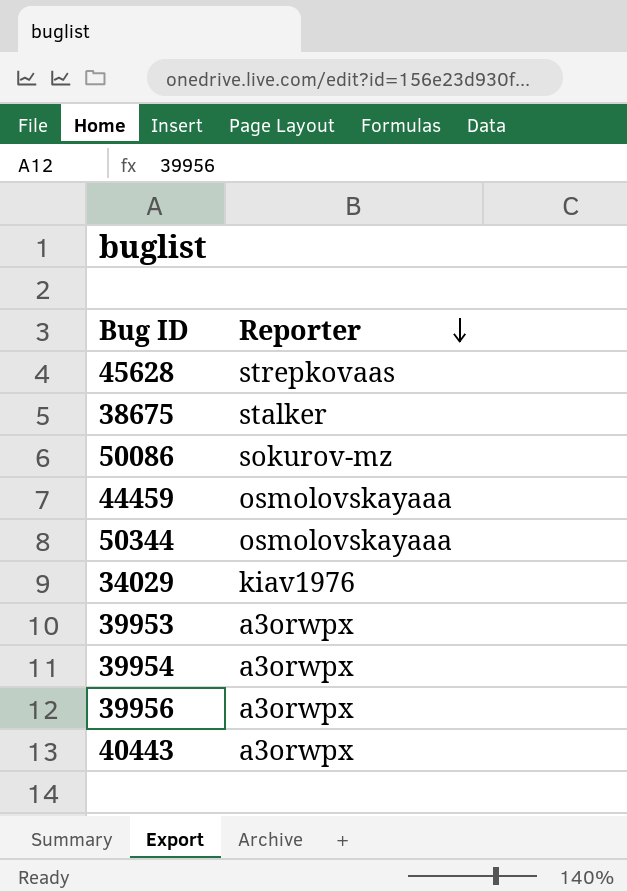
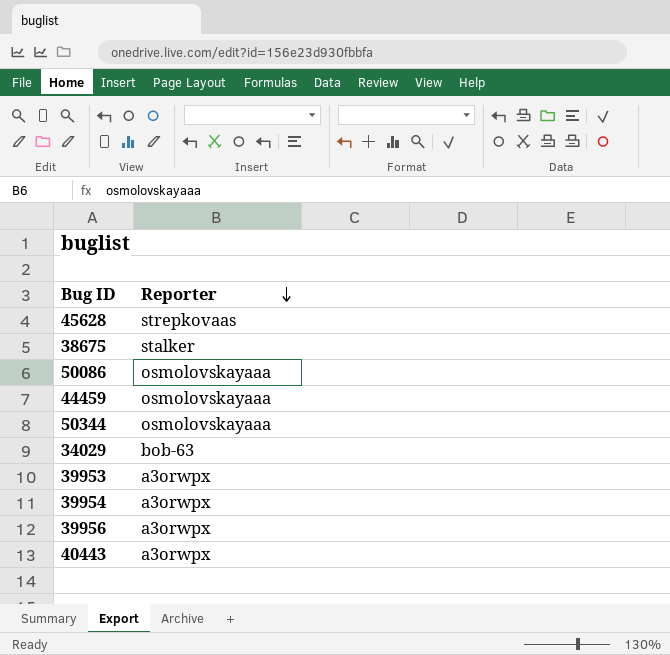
50086 | Reporter: sokurov-mz -> osmolovskayaaa
34029 | Reporter: kiav1976 -> bob-63

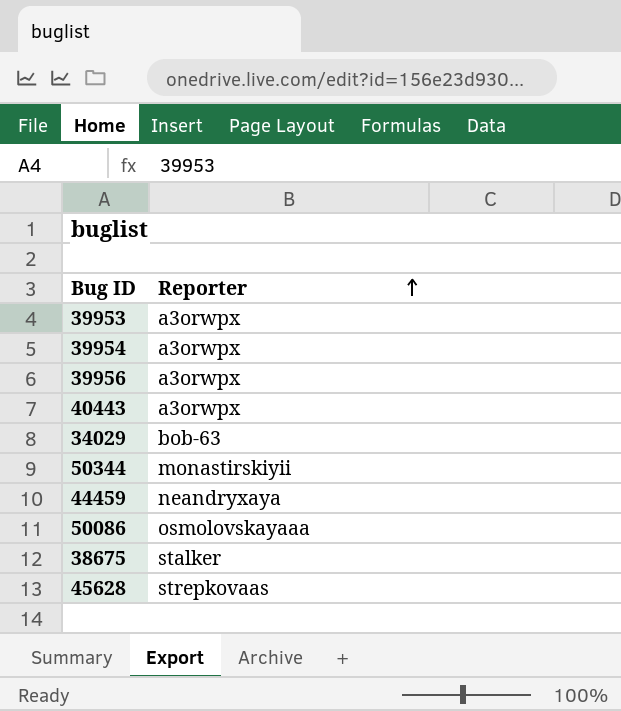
row order: Reporter descending -> Reporter ascending
50344 | Reporter: osmolovskayaaa -> monastirskiyii
44459 | Reporter: osmolovskayaaa -> neandryxaya

